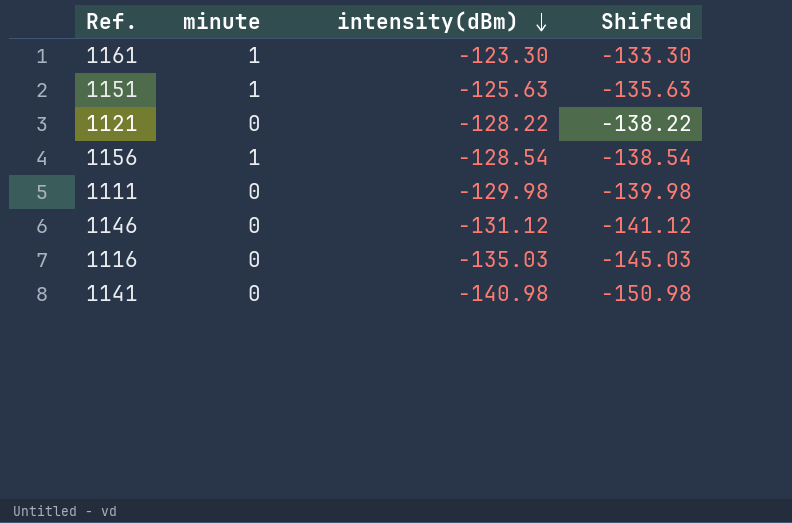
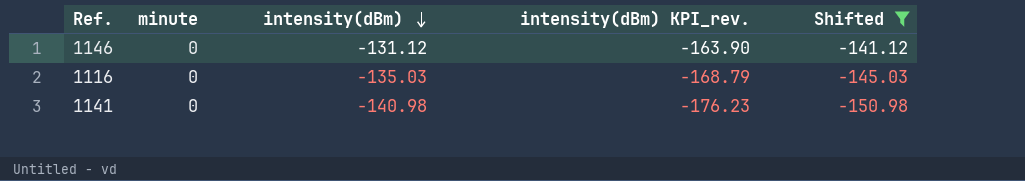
filter: none -> Shifted <= -141.12
column intensity(dBm) KPI_rev. | formula: none -> [intensity(dBm)] * 1.25

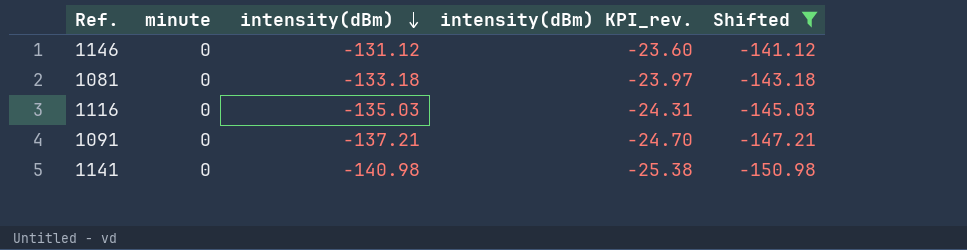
column intensity(dBm) KPI_rev. | formula: [intensity(dBm)] * 1.25 -> [intensity(dBm)] * 0.18
row 1081: none -> 0 | -133.18 | -23.97 | -143.18
row 1091: none -> 0 | -137.21 | -24.70 | -147.21

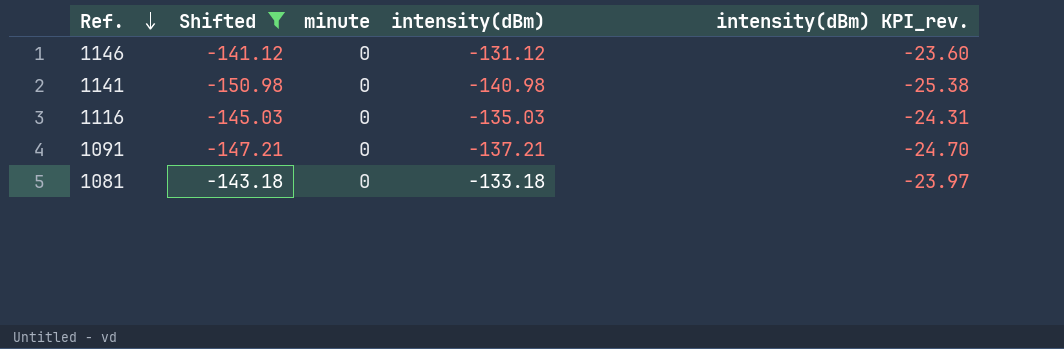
row order: intensity(dBm) descending -> Ref. descending
column Shifted | position: 5 -> 2

